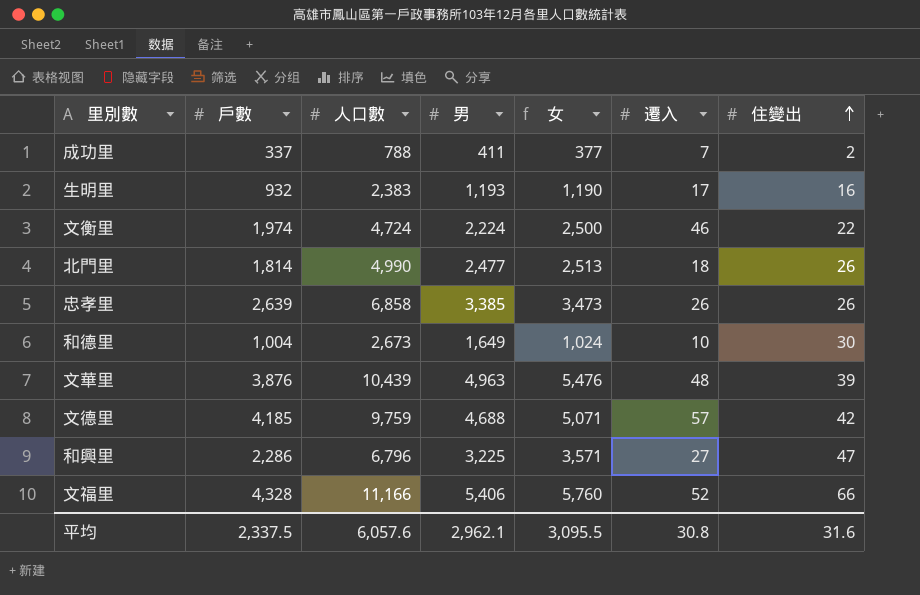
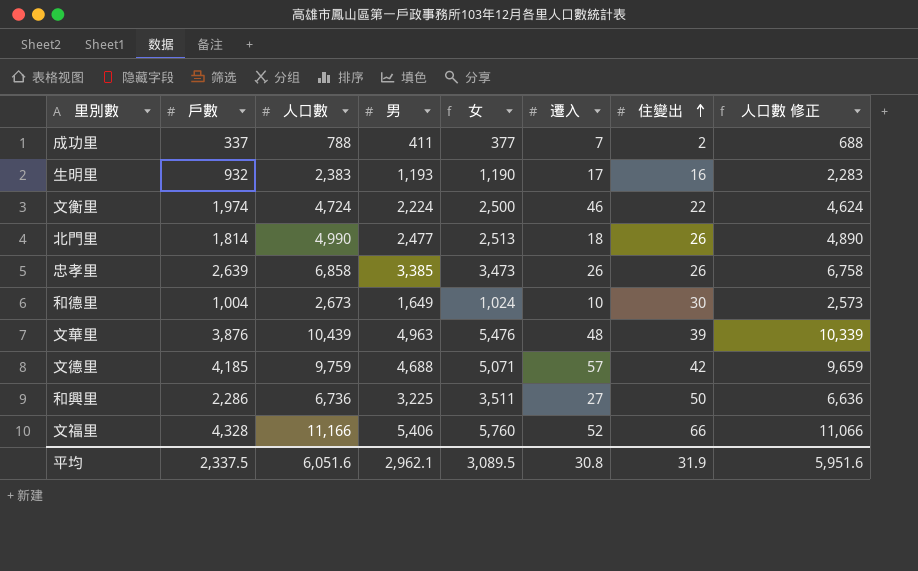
column 人口數 修正 | formula: none -> [人口數] - 100
和興里 | 人口數: 6,796 -> 6,736
和興里 | 女: 3,571 -> 3,511
和興里 | 住變出: 47 -> 50
平均 | 人口數: 6,057.6 -> 6,051.6
平均 | 女: 3,095.5 -> 3,089.5
平均 | 住變出: 31.6 -> 31.9

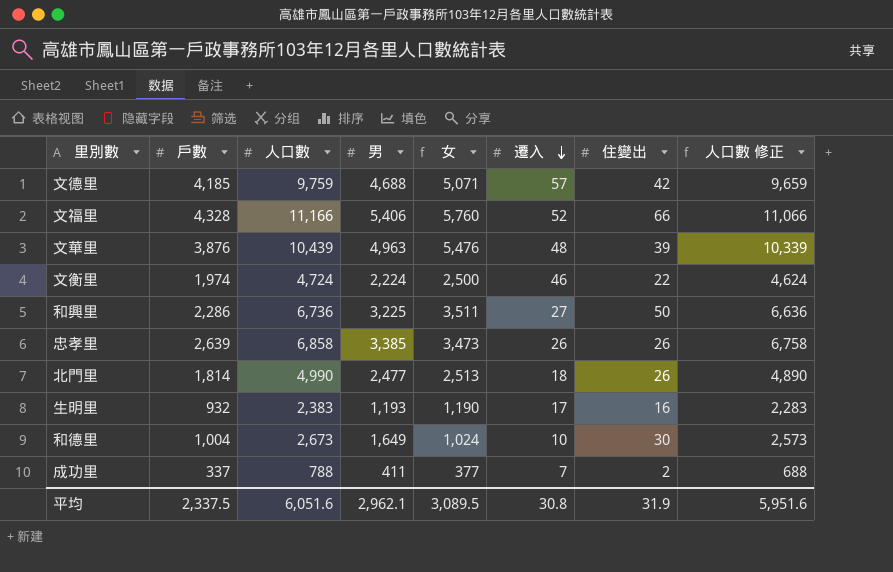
row order: 住變出 ascending -> 遷入 descending

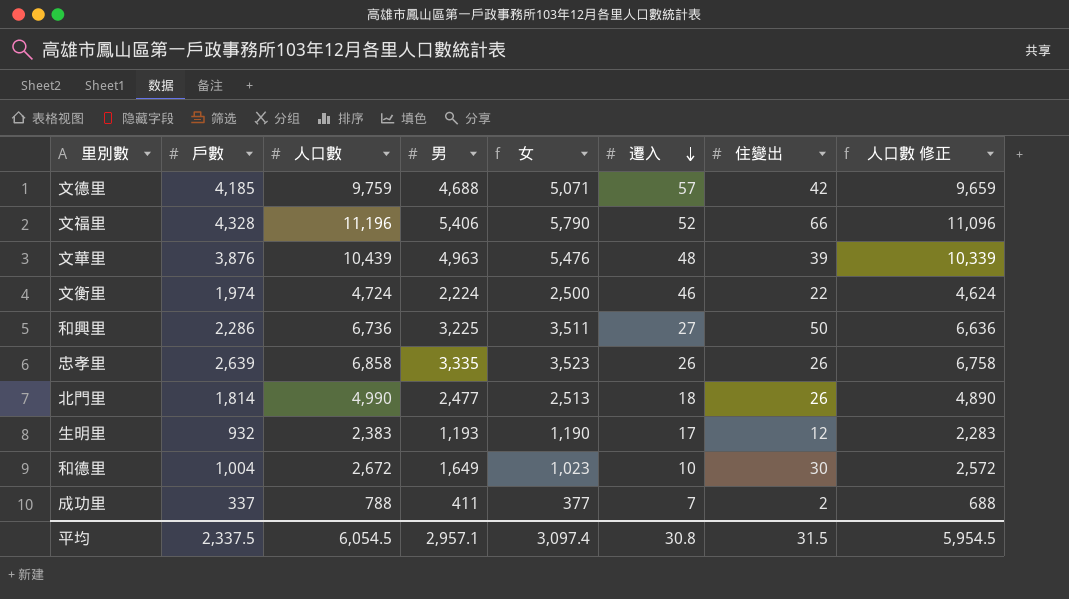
文福里 | 人口數: 11,166 -> 11,196
文福里 | 女: 5,760 -> 5,790
文福里 | 人口數 修正: 11,066 -> 11,096
忠孝里 | 男: 3,385 -> 3,335
忠孝里 | 女: 3,473 -> 3,523
生明里 | 住變出: 16 -> 12
和德里 | 人口數: 2,673 -> 2,672
和德里 | 女: 1,024 -> 1,023
和德里 | 人口數 修正: 2,573 -> 2,572
平均 | 人口數: 6,051.6 -> 6,054.5
平均 | 男: 2,962.1 -> 2,957.1
平均 | 女: 3,089.5 -> 3,097.4
平均 | 住變出: 31.9 -> 31.5
平均 | 人口數 修正: 5,951.6 -> 5,954.5

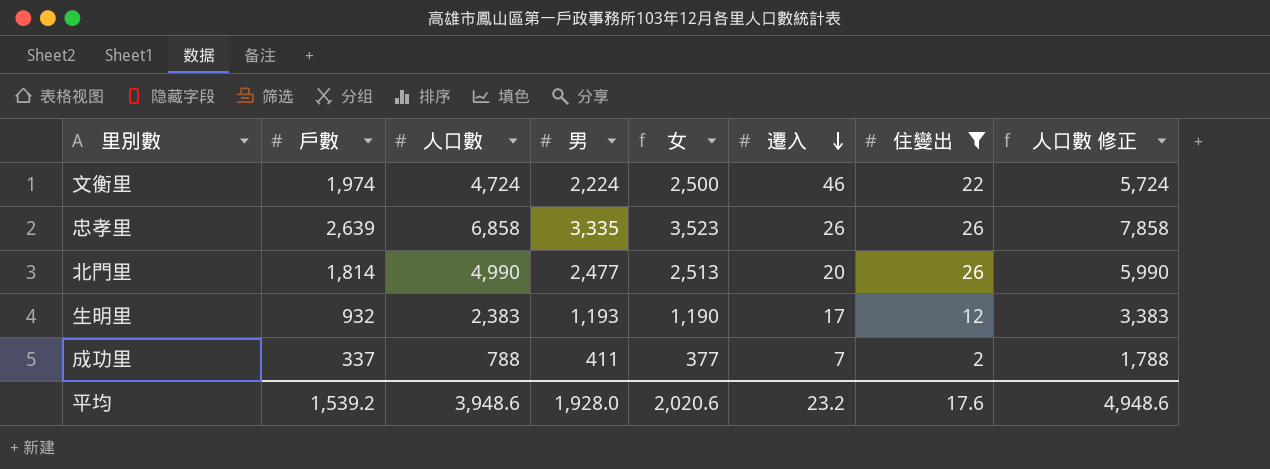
filter: none -> 住變出 <= 26
column 人口數 修正 | formula: [人口數] - 100 -> [人口數] + 1000
北門里 | 遷入: 18 -> 20
平均 | 戶數: 2,337.5 -> 1,539.2
平均 | 人口數: 6,054.5 -> 3,948.6
平均 | 男: 2,957.1 -> 1,928.0
平均 | 女: 3,097.4 -> 2,020.6
平均 | 遷入: 30.8 -> 23.2
平均 | 住變出: 31.5 -> 17.6
平均 | 人口數 修正: 5,954.5 -> 4,948.6

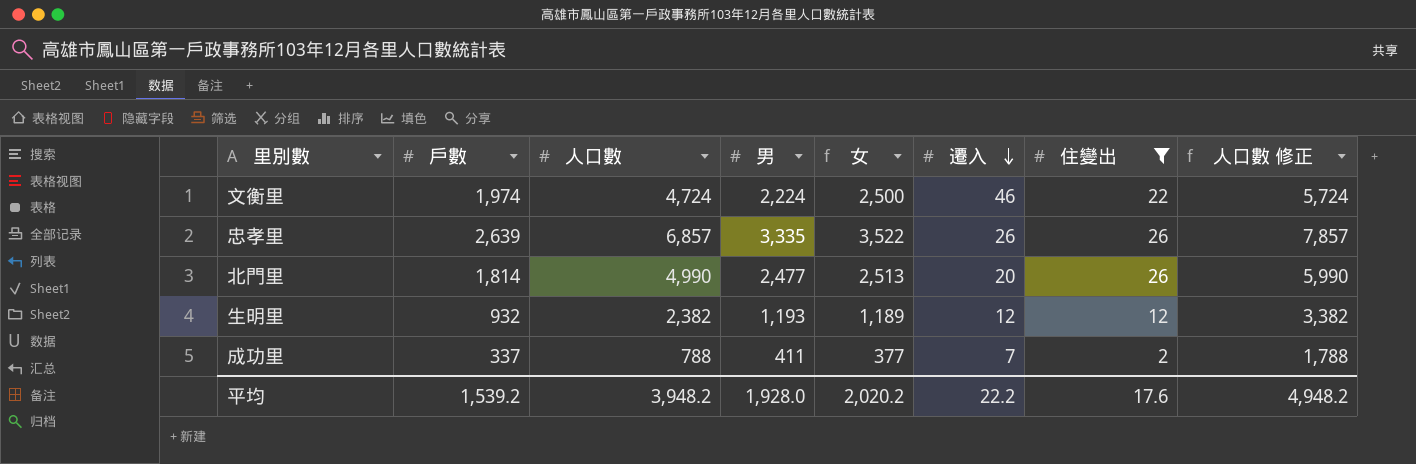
忠孝里 | 人口數: 6,858 -> 6,857
忠孝里 | 女: 3,523 -> 3,522
忠孝里 | 人口數 修正: 7,858 -> 7,857
生明里 | 人口數: 2,383 -> 2,382
生明里 | 女: 1,190 -> 1,189
生明里 | 遷入: 17 -> 12
生明里 | 人口數 修正: 3,383 -> 3,382
平均 | 人口數: 3,948.6 -> 3,948.2
平均 | 女: 2,020.6 -> 2,020.2
平均 | 遷入: 23.2 -> 22.2
平均 | 人口數 修正: 4,948.6 -> 4,948.2

